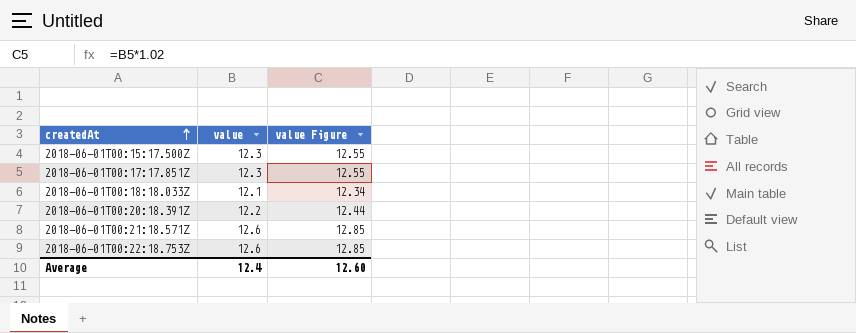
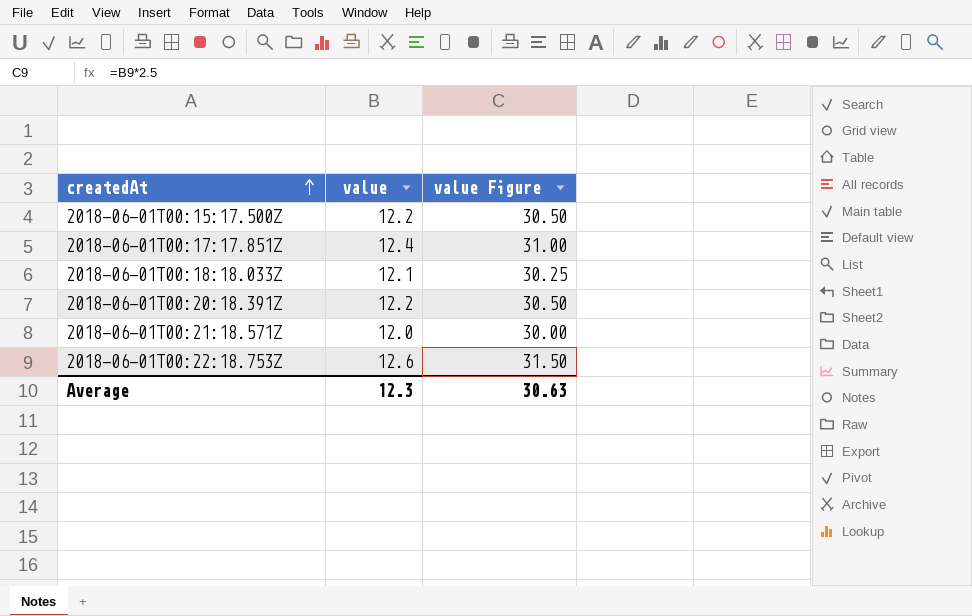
column value Figure | formula: [value] * 1.02 -> [value] * 2.5
2018-06-01T00:15:17.500Z | value: 12.3 -> 12.2
2018-06-01T00:17:17.851Z | value: 12.3 -> 12.4
2018-06-01T00:21:18.571Z | value: 12.6 -> 12.0
Average | value: 12.4 -> 12.3
Average | value Figure: 12.60 -> 30.63

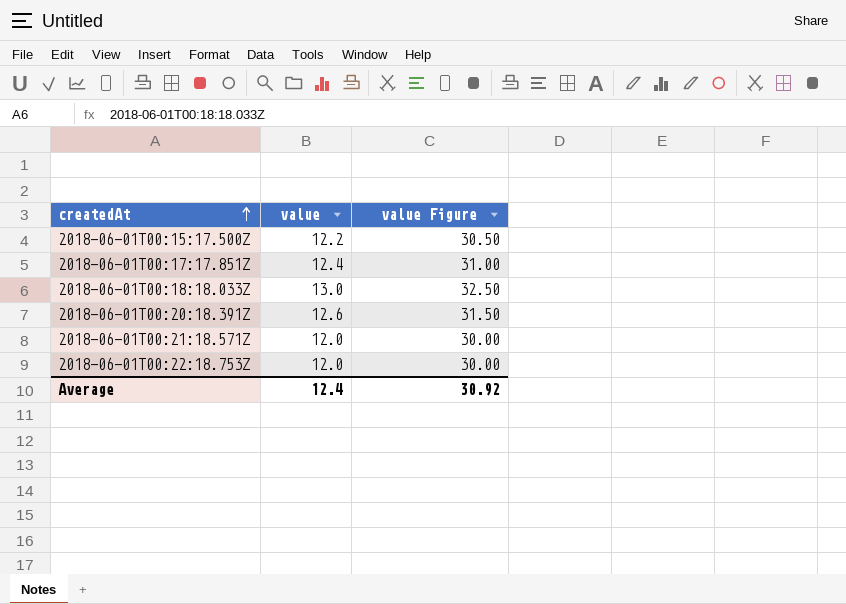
2018-06-01T00:18:18.033Z | value: 12.1 -> 13.0
2018-06-01T00:18:18.033Z | value Figure: 30.25 -> 32.50
2018-06-01T00:20:18.391Z | value: 12.2 -> 12.6
2018-06-01T00:20:18.391Z | value Figure: 30.50 -> 31.50
2018-06-01T00:22:18.753Z | value: 12.6 -> 12.0
2018-06-01T00:22:18.753Z | value Figure: 31.50 -> 30.00
Average | value: 12.3 -> 12.4
Average | value Figure: 30.63 -> 30.92

